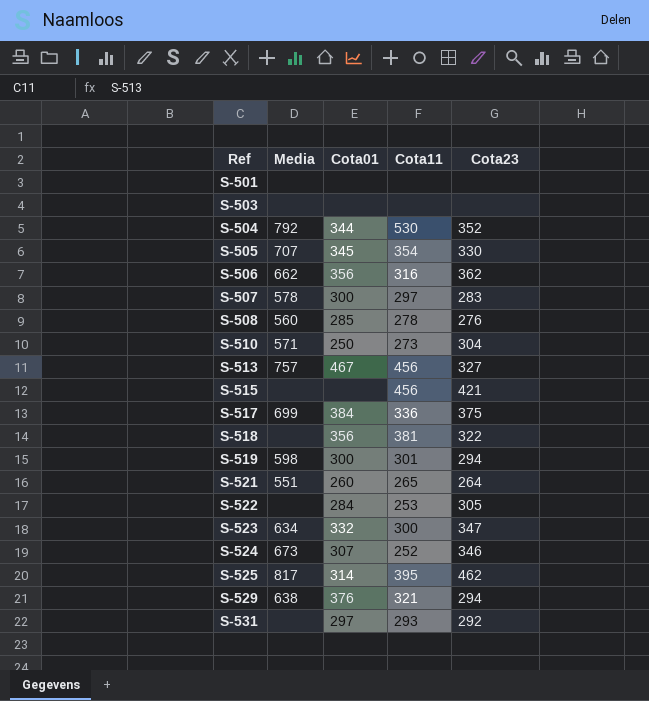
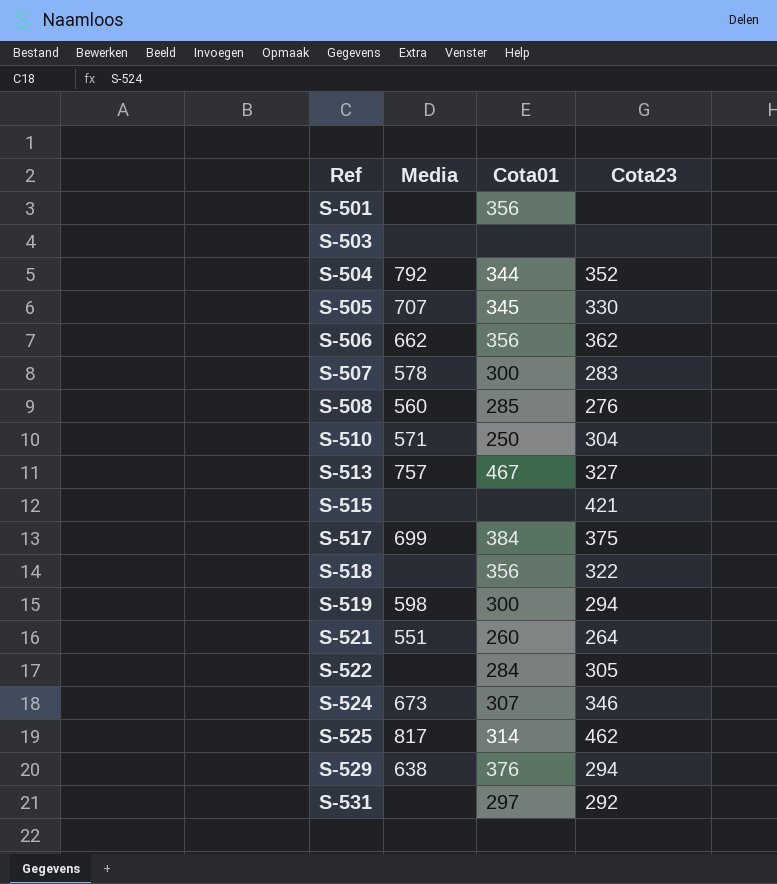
column Cota11 | position: 4 -> none
row S-523: 634 | 332 | 300 | 347 -> none
S-501 | Cota01: none -> 356

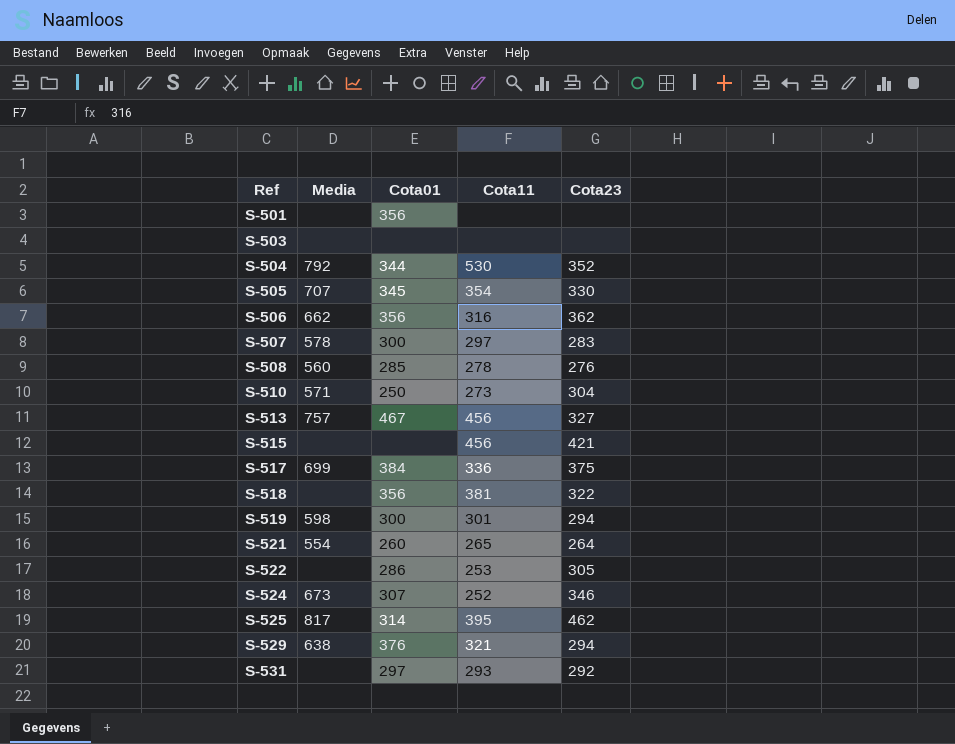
column Cota11 | position: none -> 4
S-521 | Media: 551 -> 554
S-522 | Cota01: 284 -> 286

